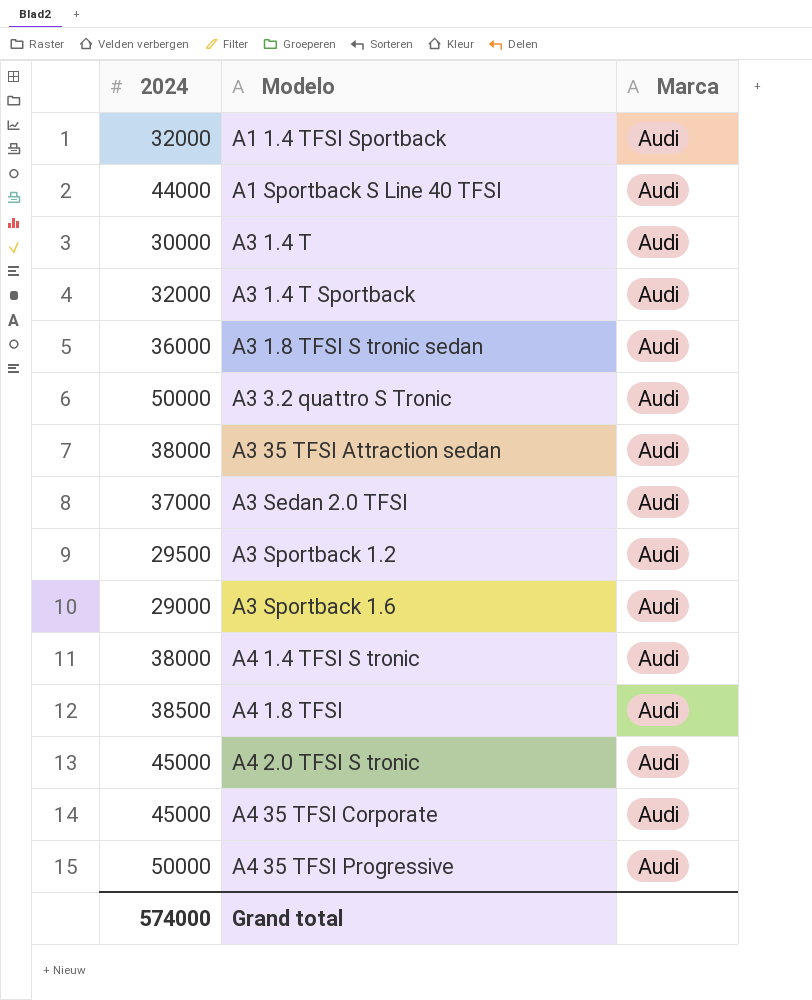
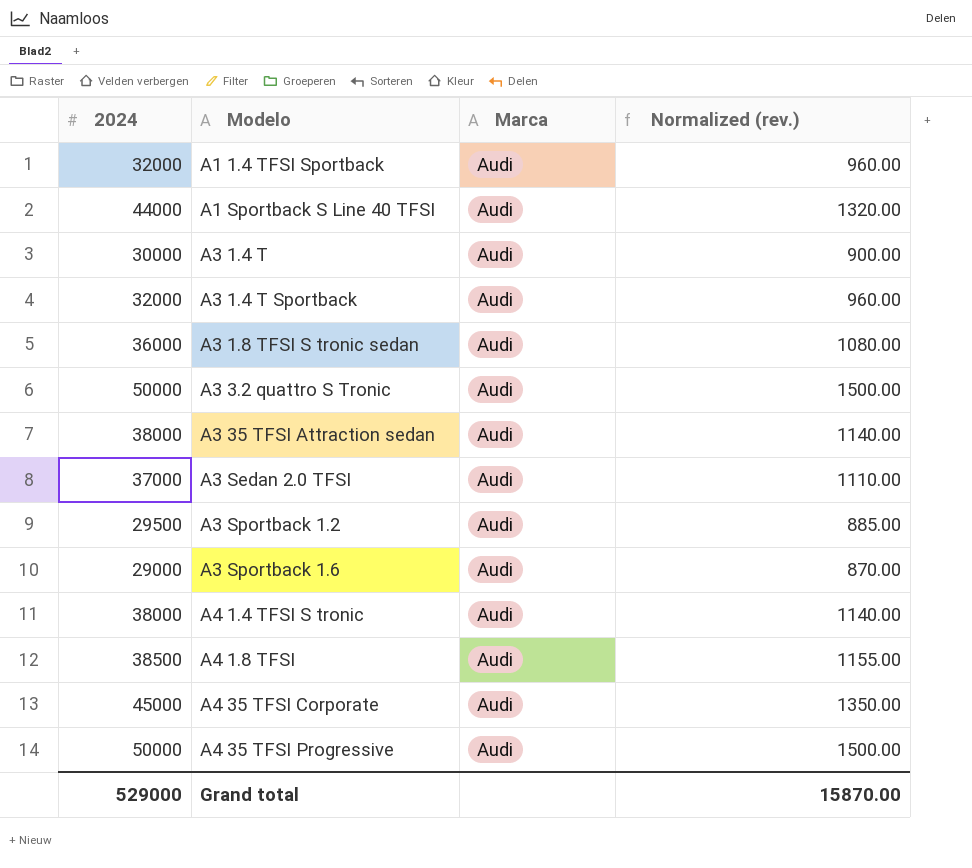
column Normalized (rev.) | formula: none -> [2024] * 0.03
row A4 2.0 TFSI S tronic: 45000 | Audi -> none
Grand total | 2024: 574000 -> 529000

